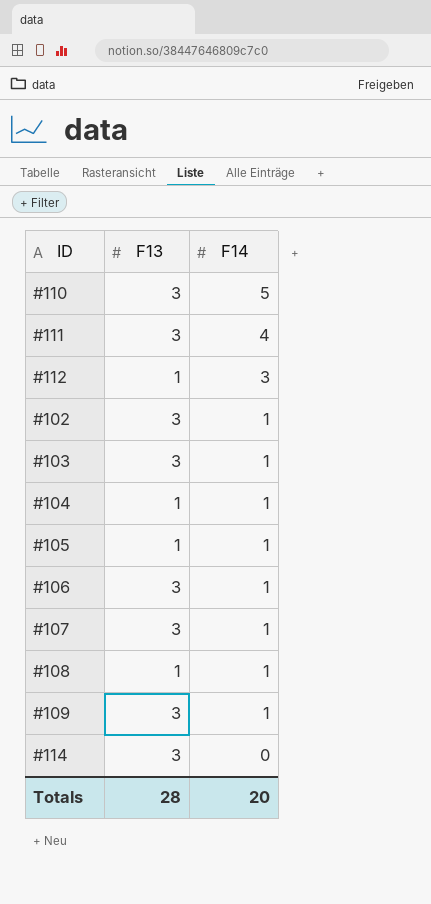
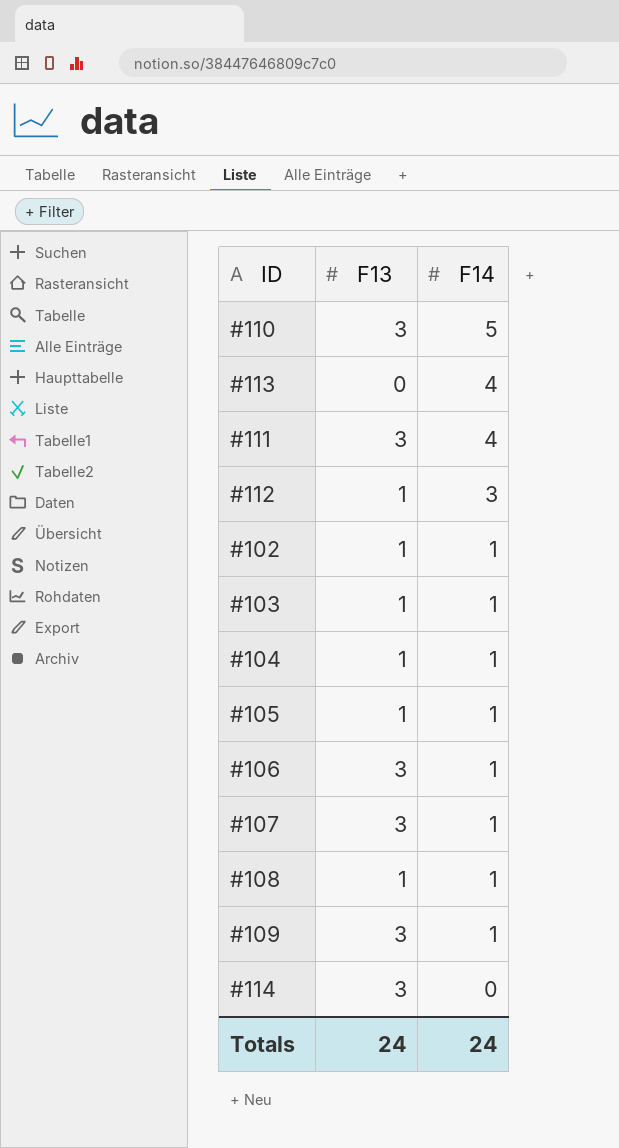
row #113: none -> 0 | 4
#102 | F13: 3 -> 1
#103 | F13: 3 -> 1
Totals | F13: 28 -> 24
Totals | F14: 20 -> 24

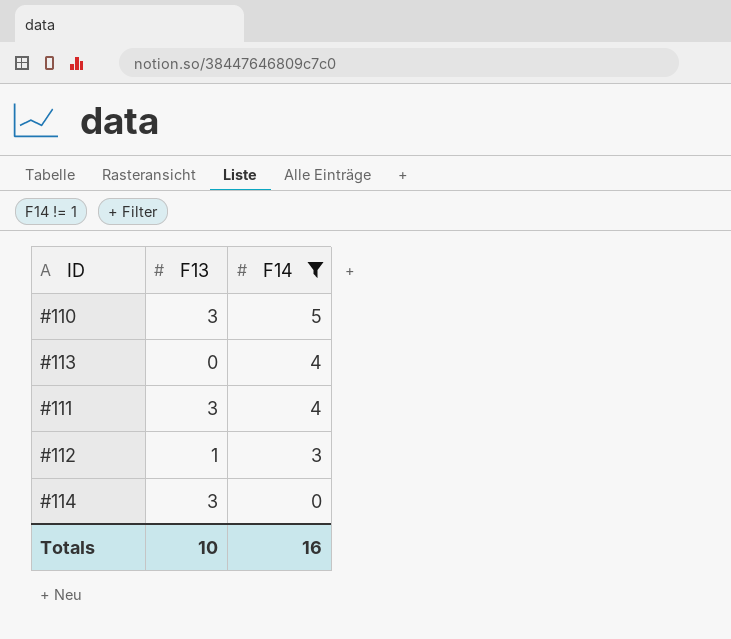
filter: none -> F14 != 1
Totals | F13: 24 -> 10
Totals | F14: 24 -> 16

